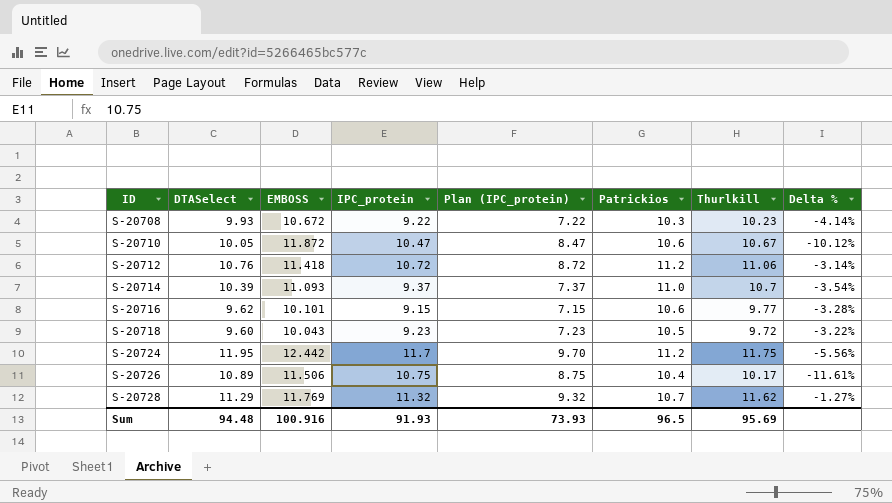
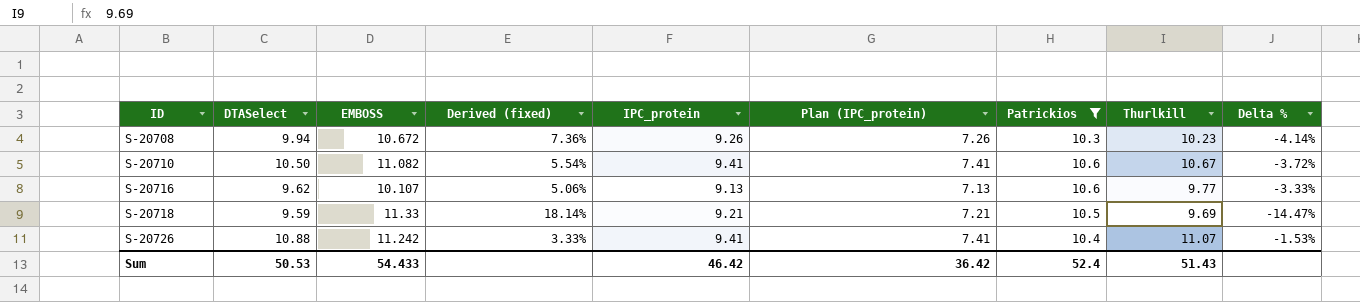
filter: none -> Patrickios <= 10.6
column Derived (fixed) | formula: none -> ([EMBOSS] - [DTASelect]) / [DTASelect]
S-20708 | DTASelect: 9.93 -> 9.94
S-20708 | IPC_protein: 9.22 -> 9.26
S-20708 | Plan (IPC_protein): 7.22 -> 7.26
S-20710 | DTASelect: 10.05 -> 10.50
S-20710 | EMBOSS: 11.872 -> 11.082
S-20710 | IPC_protein: 10.47 -> 9.41
S-20710 | Plan (IPC_protein): 8.47 -> 7.41
S-20710 | Delta %: -10.12% -> -3.72%
S-20716 | EMBOSS: 10.101 -> 10.107
S-20716 | IPC_protein: 9.15 -> 9.13
S-20716 | Plan (IPC_protein): 7.15 -> 7.13
S-20716 | Delta %: -3.28% -> -3.33%
S-20718 | DTASelect: 9.60 -> 9.59
S-20718 | EMBOSS: 10.043 -> 11.33
S-20718 | IPC_protein: 9.23 -> 9.21
S-20718 | Plan (IPC_protein): 7.23 -> 7.21
S-20718 | Thurlkill: 9.72 -> 9.69
S-20718 | Delta %: -3.22% -> -14.47%
S-20726 | DTASelect: 10.89 -> 10.88
S-20726 | EMBOSS: 11.506 -> 11.242
S-20726 | IPC_protein: 10.75 -> 9.41
S-20726 | Plan (IPC_protein): 8.75 -> 7.41
S-20726 | Thurlkill: 10.17 -> 11.07
S-20726 | Delta %: -11.61% -> -1.53%
Sum | DTASelect: 94.48 -> 50.53
Sum | EMBOSS: 100.916 -> 54.433
Sum | IPC_protein: 91.93 -> 46.42
Sum | Plan (IPC_protein): 73.93 -> 36.42
Sum | Patrickios: 96.5 -> 52.4
Sum | Thurlkill: 95.69 -> 51.43

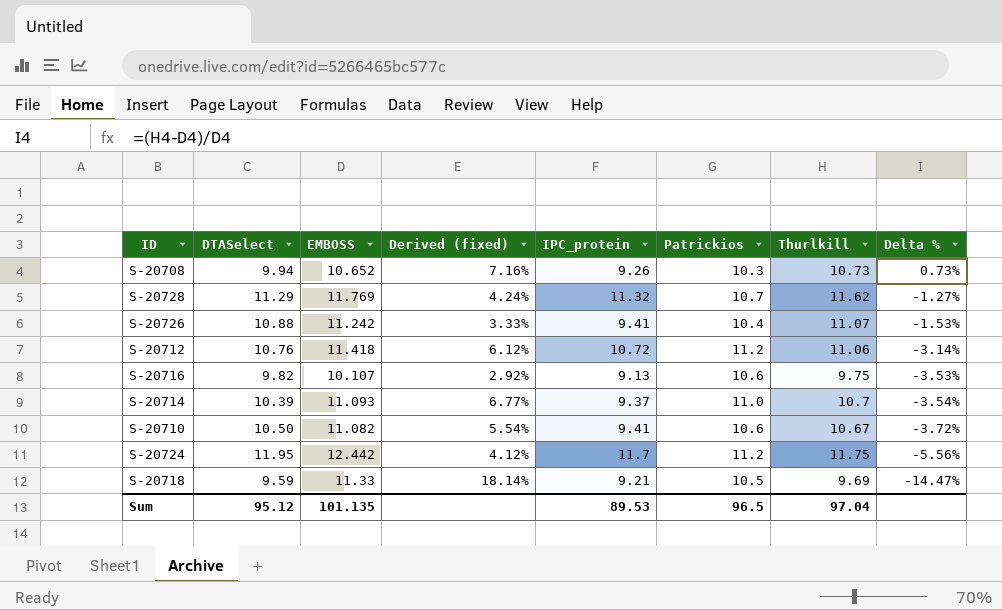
filter: Patrickios <= 10.6 -> none
row order: ID ascending -> Delta % descending
column Plan (IPC_protein) | formula: [IPC_protein] - 2 -> none
S-20708 | EMBOSS: 10.672 -> 10.652
S-20708 | Derived (fixed): 7.36% -> 7.16%
S-20708 | Thurlkill: 10.23 -> 10.73
S-20708 | Delta %: -4.14% -> 0.73%
S-20716 | DTASelect: 9.62 -> 9.82
S-20716 | Derived (fixed): 5.06% -> 2.92%
S-20716 | Thurlkill: 9.77 -> 9.75
S-20716 | Delta %: -3.33% -> -3.53%
Sum | DTASelect: 50.53 -> 95.12
Sum | EMBOSS: 54.433 -> 101.135
Sum | IPC_protein: 46.42 -> 89.53
Sum | Patrickios: 52.4 -> 96.5
Sum | Thurlkill: 51.43 -> 97.04

